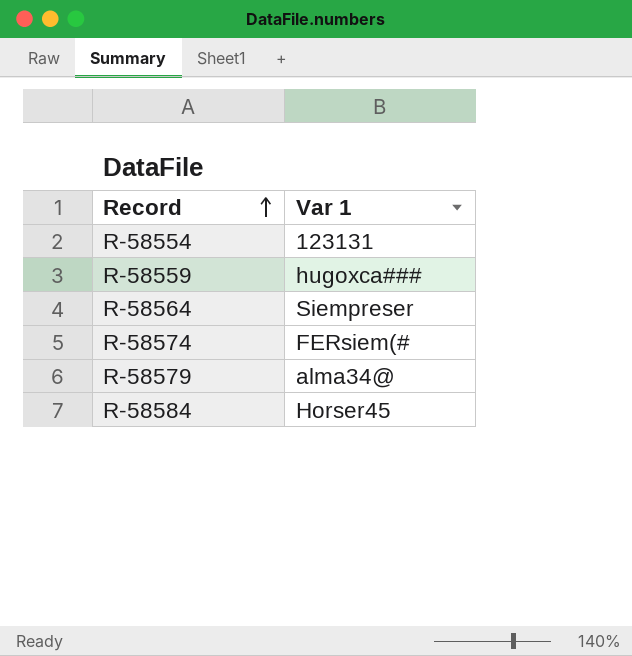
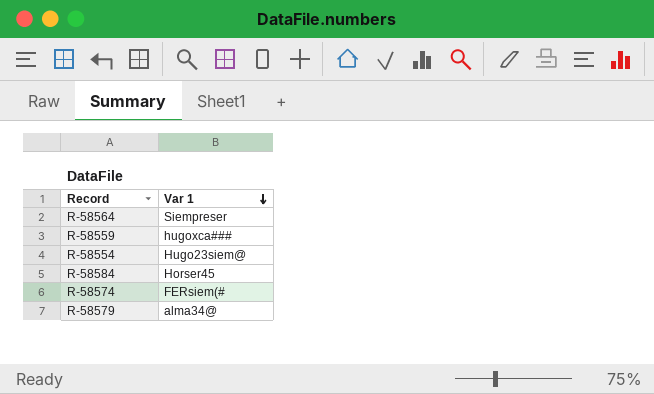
row order: Record ascending -> Var 1 descending
R-58554 | Var 1: 123131 -> Hugo23siem@

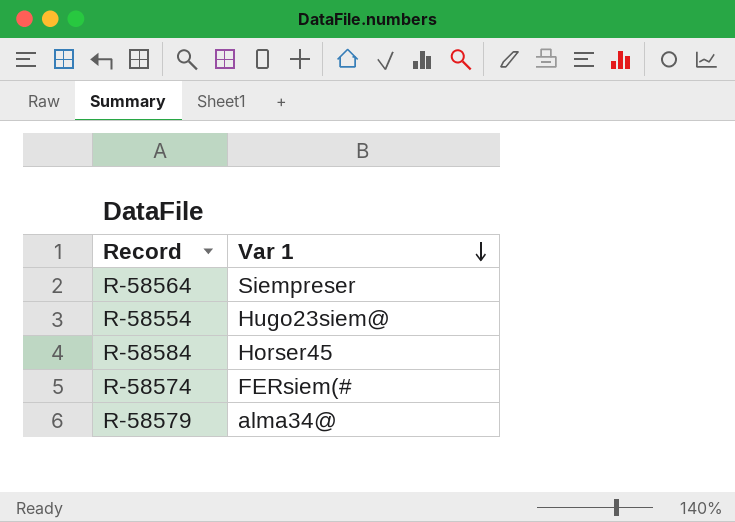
row R-58559: hugoxca### -> none

